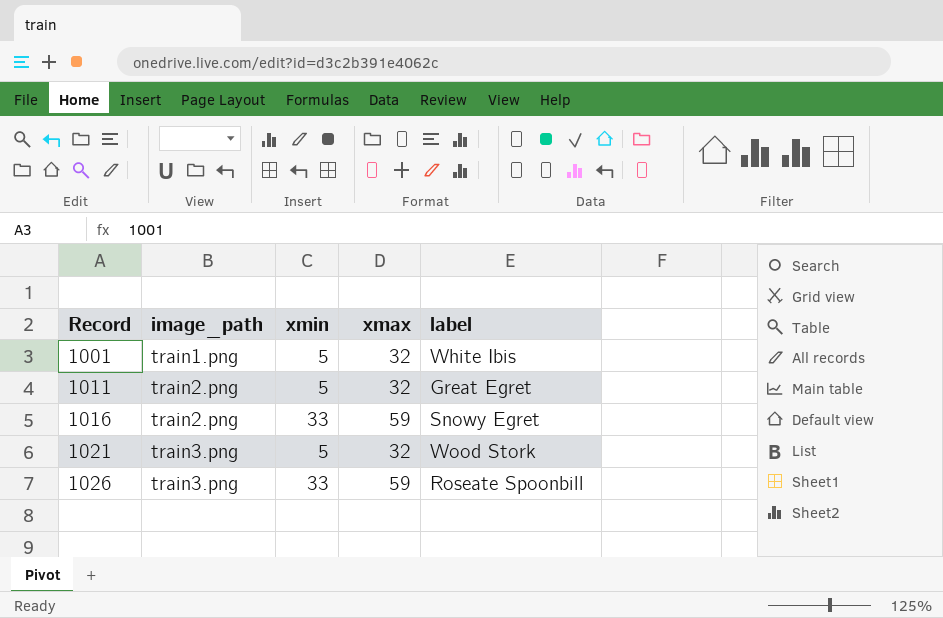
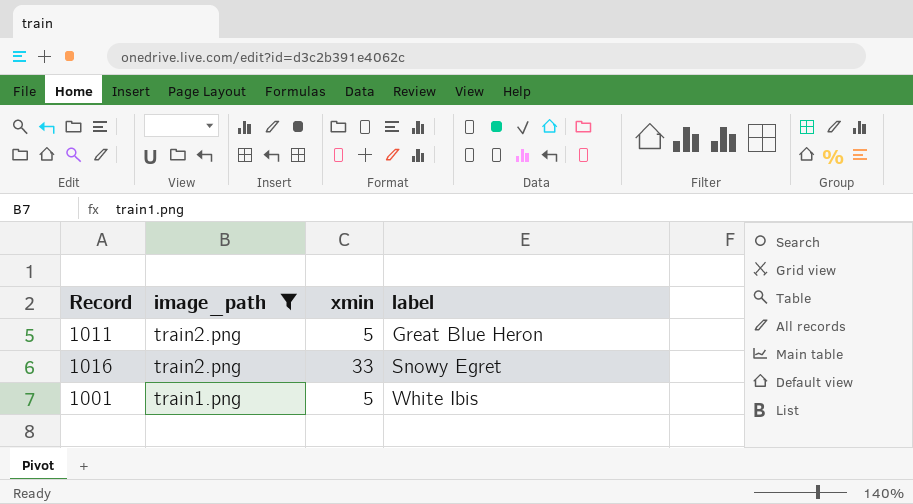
filter: none -> image_path != train3.png
row order: Record ascending -> image_path descending
column xmax | position: 4 -> none
1011 | label: Great Egret -> Great Blue Heron

